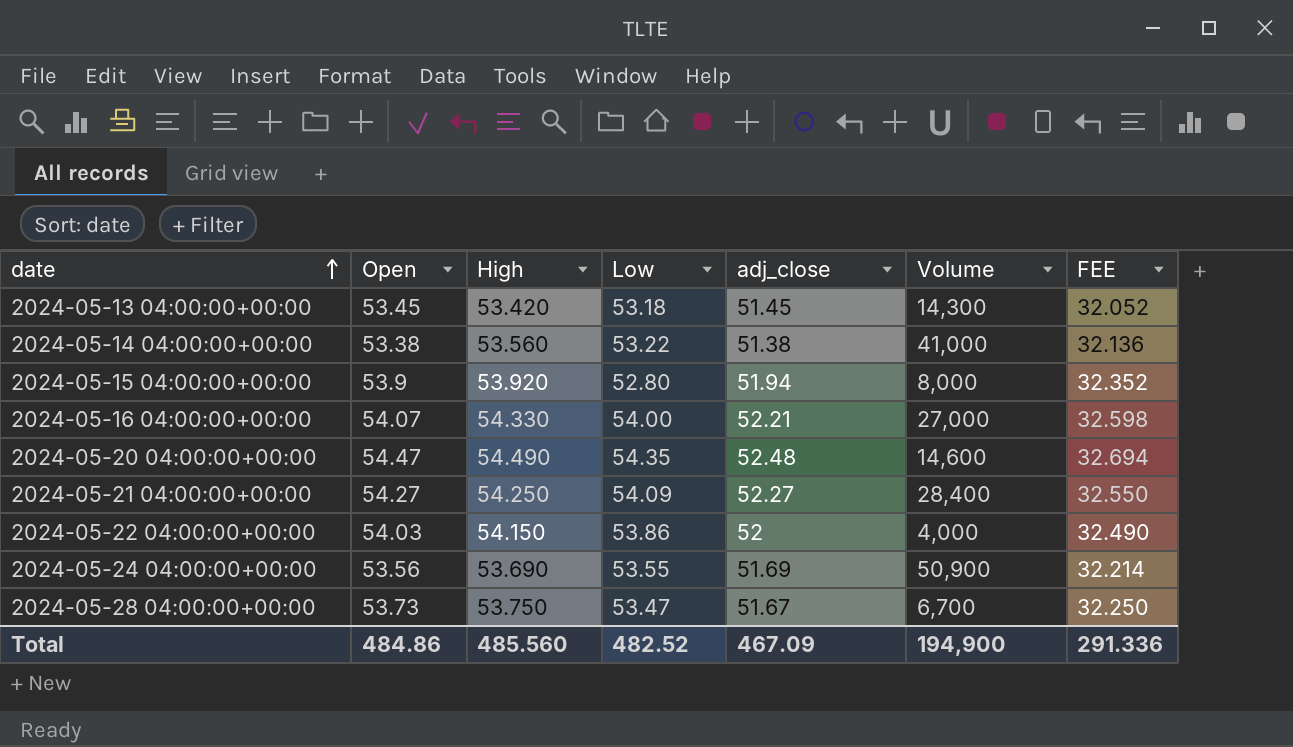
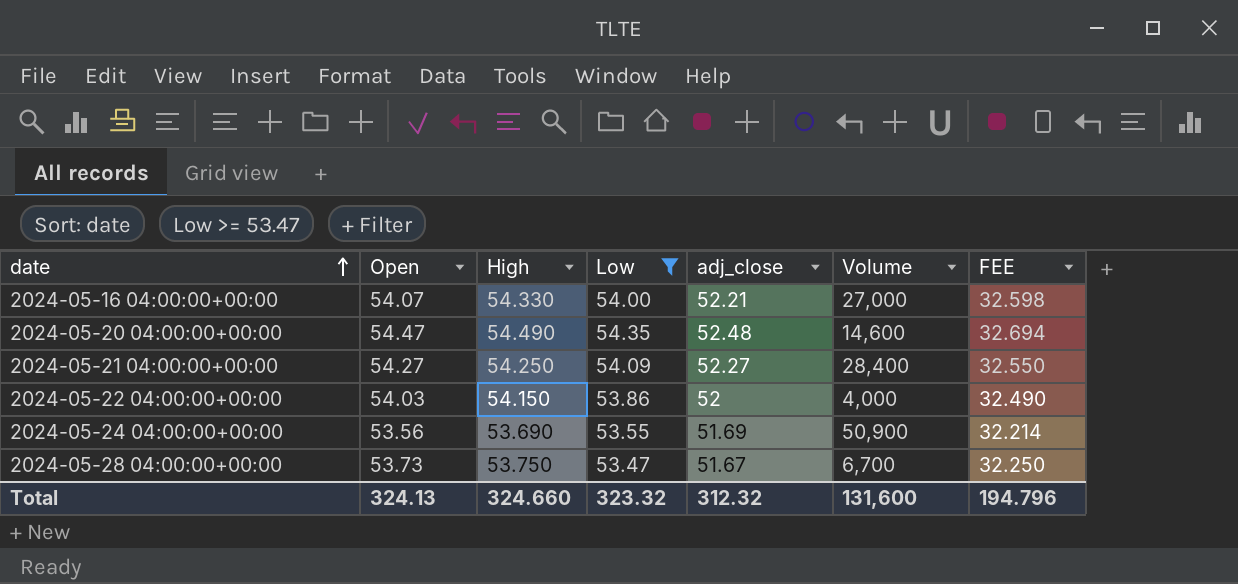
filter: none -> Low >= 53.47
Total | Open: 484.86 -> 324.13
Total | High: 485.560 -> 324.660
Total | Low: 482.52 -> 323.32
Total | adj_close: 467.09 -> 312.32
Total | Volume: 194,900 -> 131,600
Total | FEE: 291.336 -> 194.796

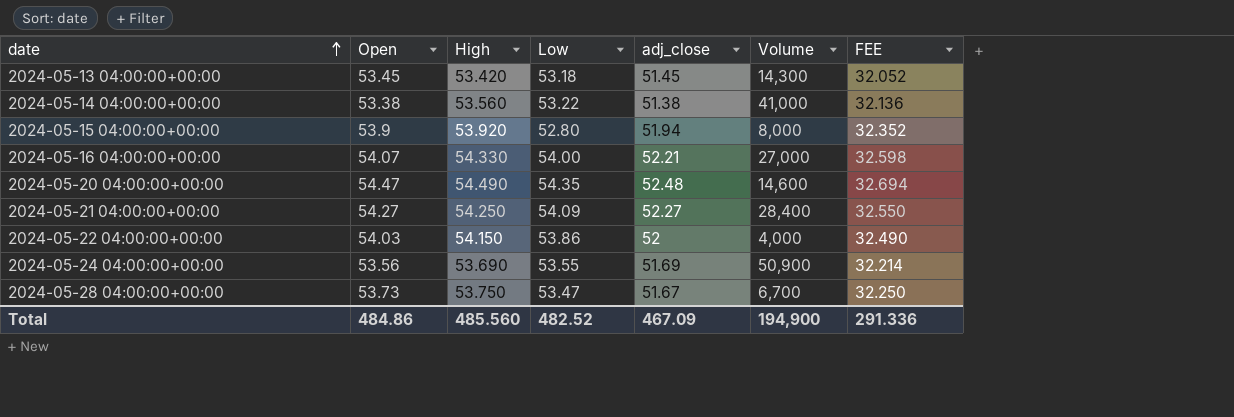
filter: Low >= 53.47 -> none
Total | Open: 324.13 -> 484.86
Total | High: 324.660 -> 485.560
Total | Low: 323.32 -> 482.52
Total | adj_close: 312.32 -> 467.09
Total | Volume: 131,600 -> 194,900
Total | FEE: 194.796 -> 291.336

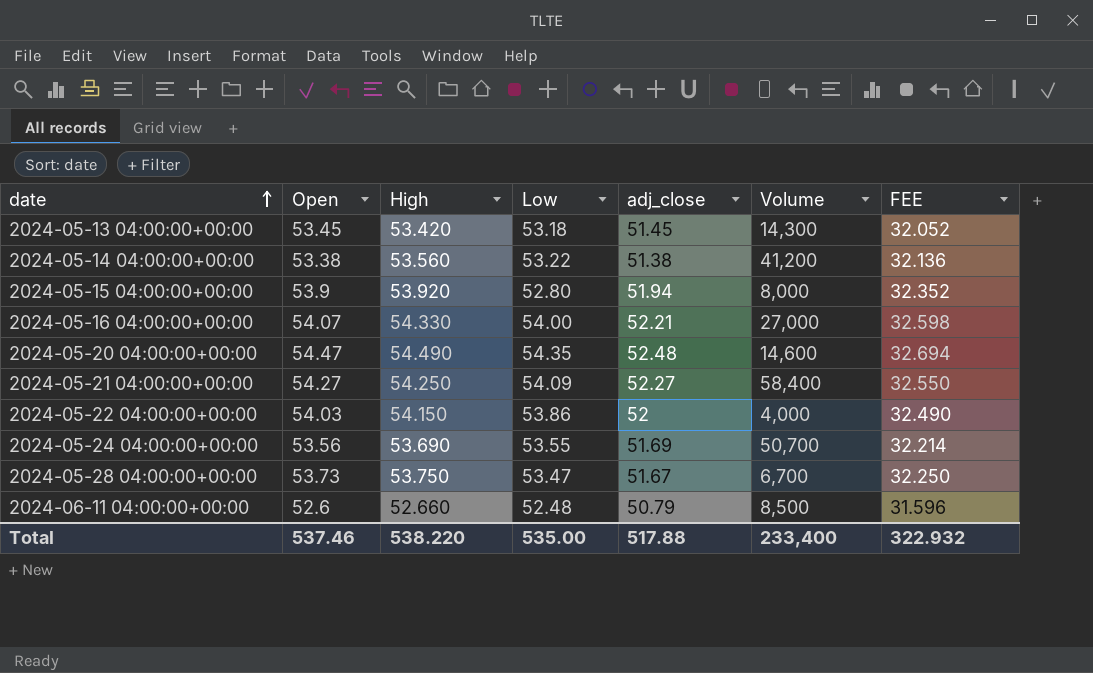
2024-05-14 04:00:00+00:00 | Volume: 41,000 -> 41,200
2024-05-21 04:00:00+00:00 | Volume: 28,400 -> 58,400
2024-05-24 04:00:00+00:00 | Volume: 50,900 -> 50,700
row 2024-06-11 04:00:00+00:00: none -> 52.6 | 52.660 | 52.48 | 50.79 | 8,500 | 31.596
Total | Open: 484.86 -> 537.46
Total | High: 485.560 -> 538.220
Total | Low: 482.52 -> 535.00
Total | adj_close: 467.09 -> 517.88
Total | Volume: 194,900 -> 233,400
Total | FEE: 291.336 -> 322.932

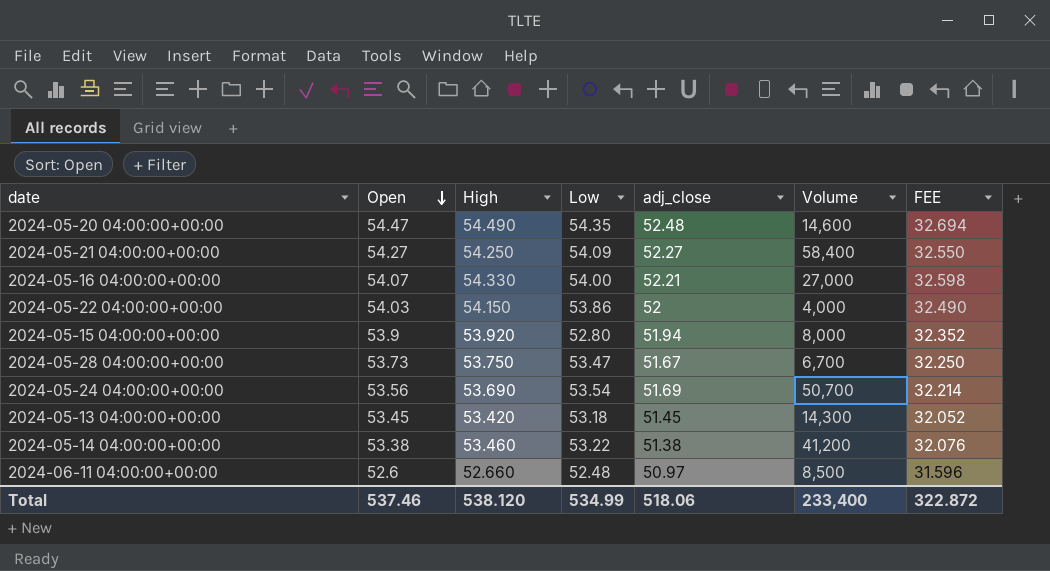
row order: date ascending -> Open descending
2024-05-24 04:00:00+00:00 | Low: 53.55 -> 53.54
2024-05-14 04:00:00+00:00 | High: 53.560 -> 53.460
2024-05-14 04:00:00+00:00 | FEE: 32.136 -> 32.076
2024-06-11 04:00:00+00:00 | adj_close: 50.79 -> 50.97
Total | High: 538.220 -> 538.120
Total | Low: 535.00 -> 534.99
Total | adj_close: 517.88 -> 518.06
Total | FEE: 322.932 -> 322.872

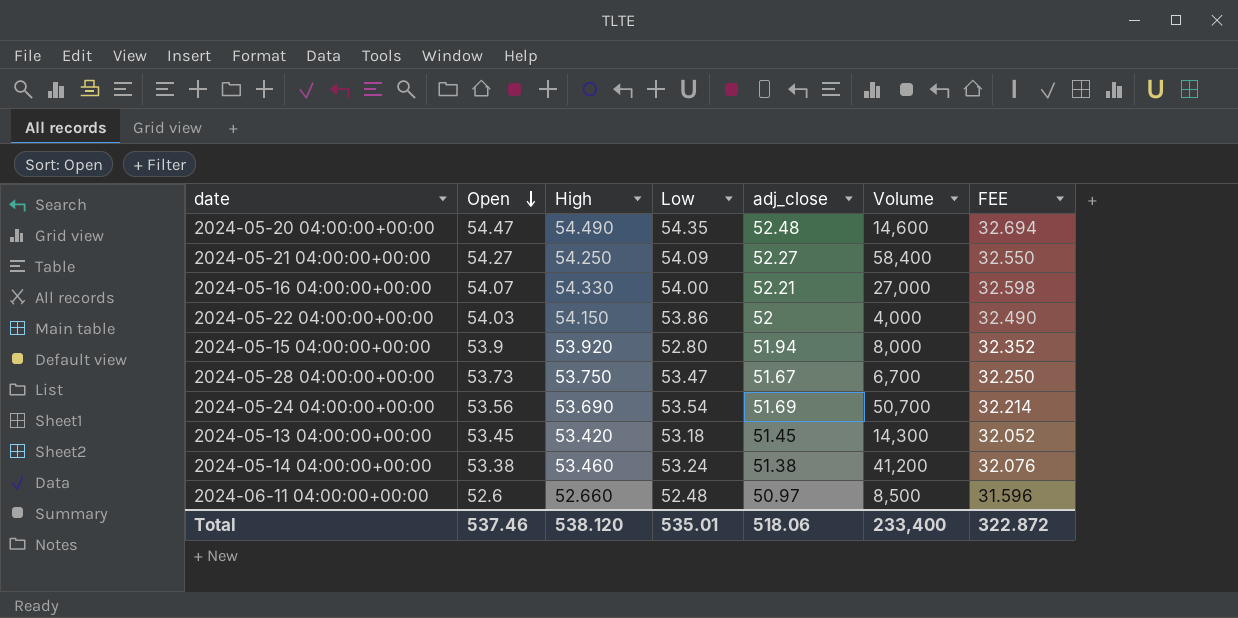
2024-05-14 04:00:00+00:00 | Low: 53.22 -> 53.24
Total | Low: 534.99 -> 535.01

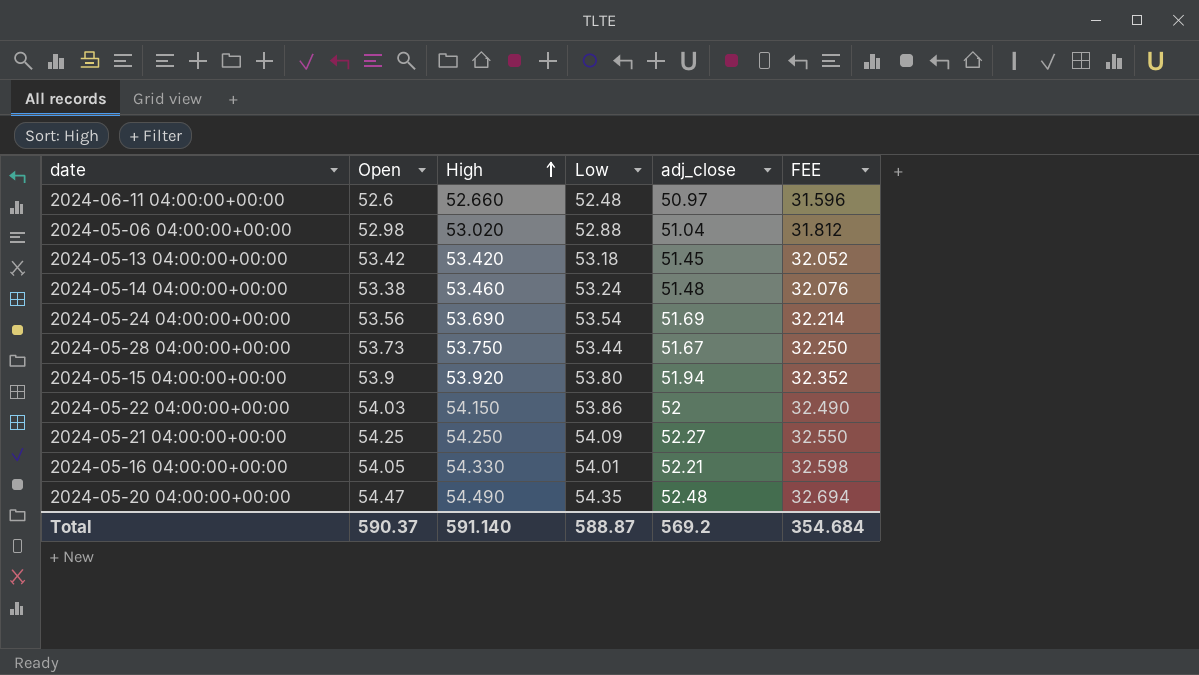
row order: Open descending -> High ascending
column Volume | position: 6 -> none
row 2024-05-06 04:00:00+00:00: none -> 52.98 | 53.020 | 52.88 | 51.04 | 31.812
2024-05-13 04:00:00+00:00 | Open: 53.45 -> 53.42
2024-05-14 04:00:00+00:00 | adj_close: 51.38 -> 51.48
2024-05-28 04:00:00+00:00 | Low: 53.47 -> 53.44
2024-05-15 04:00:00+00:00 | Low: 52.80 -> 53.80
2024-05-21 04:00:00+00:00 | Open: 54.27 -> 54.25
2024-05-16 04:00:00+00:00 | Open: 54.07 -> 54.05
2024-05-16 04:00:00+00:00 | Low: 54.00 -> 54.01
Total | Open: 537.46 -> 590.37
Total | High: 538.120 -> 591.140
Total | Low: 535.01 -> 588.87
Total | adj_close: 518.06 -> 569.2
Total | FEE: 322.872 -> 354.684

